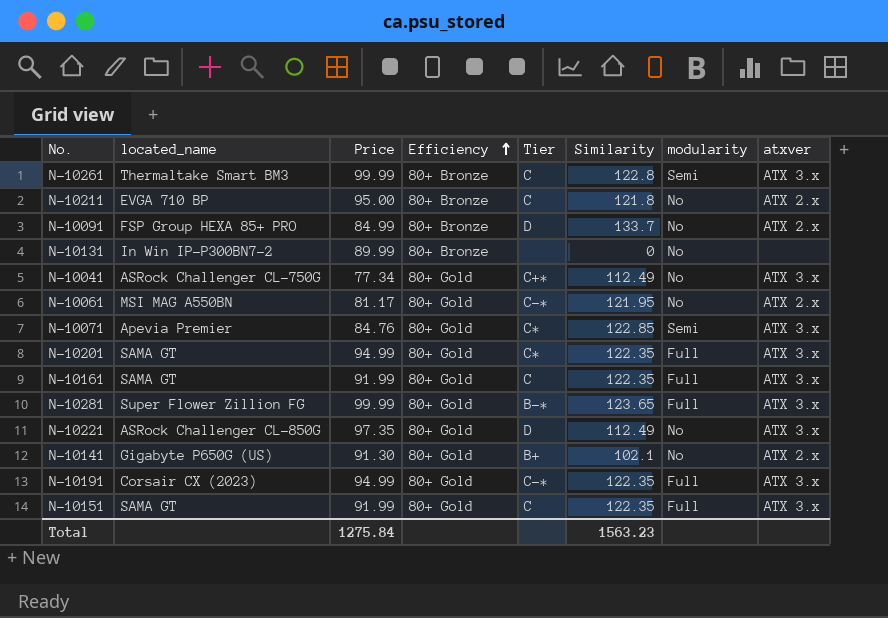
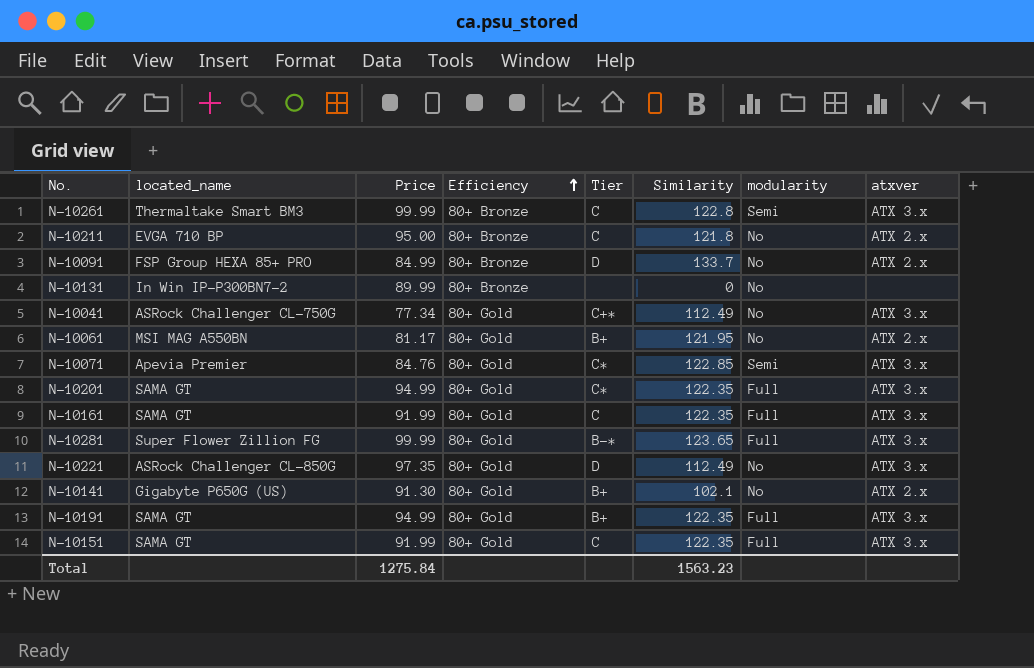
N-10061 | Tier: C-* -> B+
N-10191 | located_name: Corsair CX (2023) -> SAMA GT
N-10191 | Tier: C-* -> B+

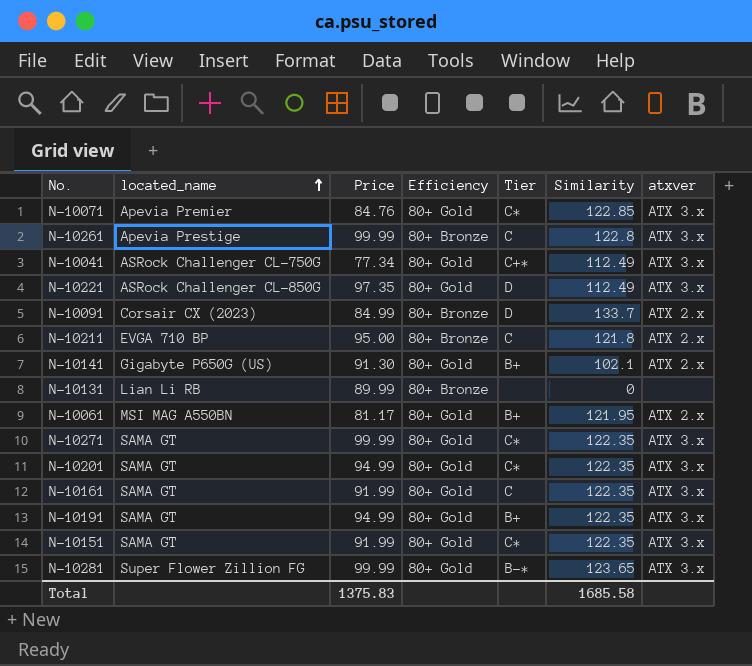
row order: Efficiency ascending -> located_name ascending
column modularity | position: 7 -> none
N-10261 | located_name: Thermaltake Smart BM3 -> Apevia Prestige
N-10091 | located_name: FSP Group HEXA 85+ PRO -> Corsair CX (2023)
N-10131 | located_name: In Win IP-P300BN7-2 -> Lian Li RB
row N-10271: none -> SAMA GT | 99.99 | 80+ Gold | C* | 122.35 | ATX 3.x
N-10151 | Tier: C -> C*
Total | Price: 1275.84 -> 1375.83
Total | Similarity: 1563.23 -> 1685.58

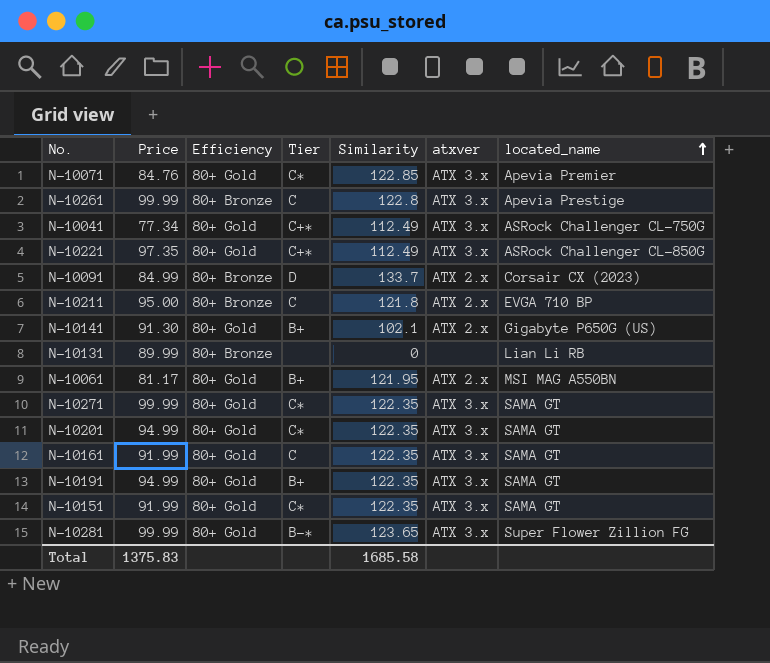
column located_name | position: 2 -> 7
N-10221 | Tier: D -> C+*

